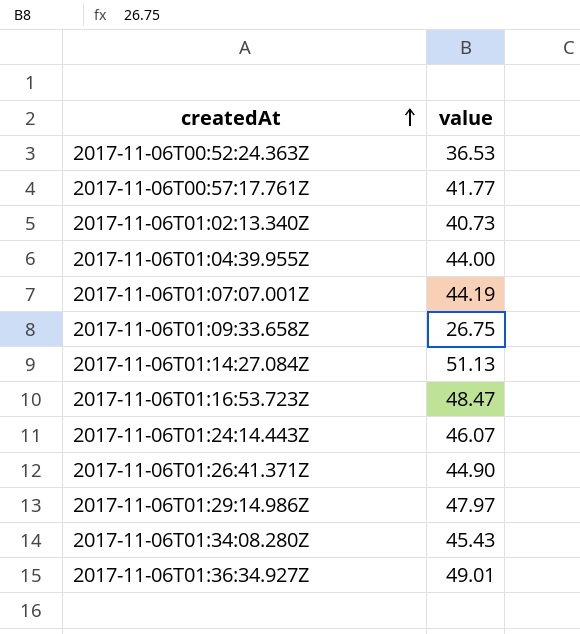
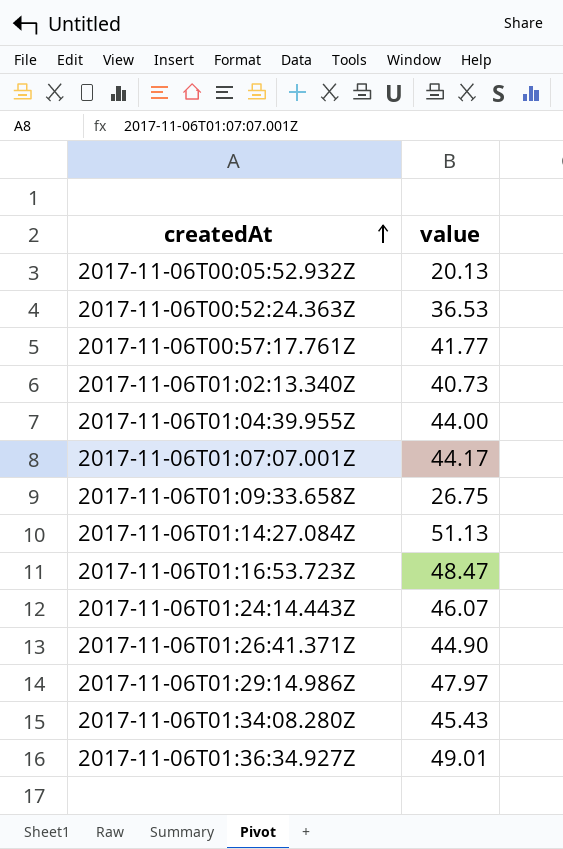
row 2017-11-06T00:05:52.932Z: none -> 20.13
2017-11-06T01:07:07.001Z | value: 44.19 -> 44.17

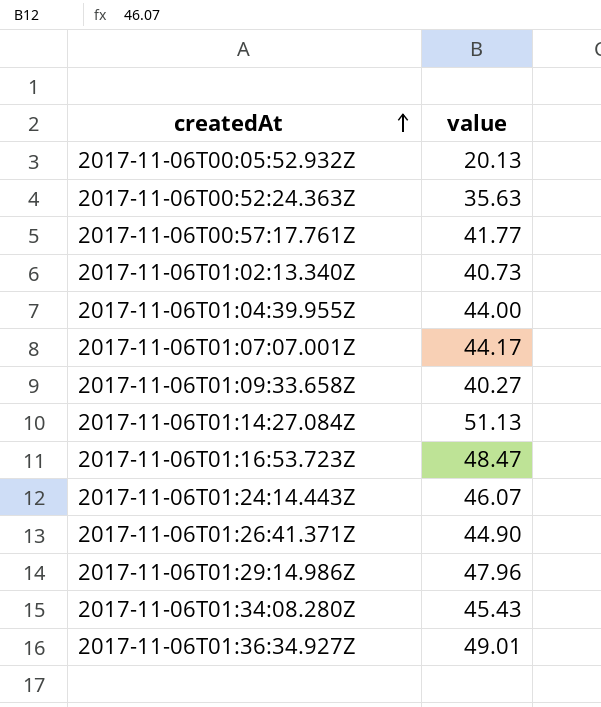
2017-11-06T00:52:24.363Z | value: 36.53 -> 35.63
2017-11-06T01:09:33.658Z | value: 26.75 -> 40.27
2017-11-06T01:29:14.986Z | value: 47.97 -> 47.96

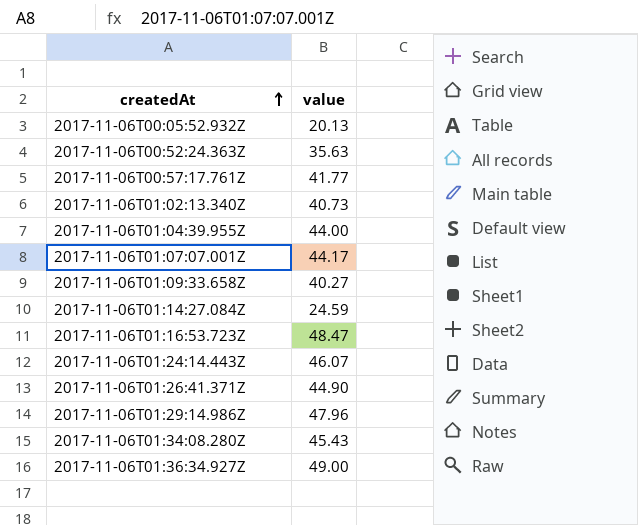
2017-11-06T01:14:27.084Z | value: 51.13 -> 24.59
2017-11-06T01:36:34.927Z | value: 49.01 -> 49.00

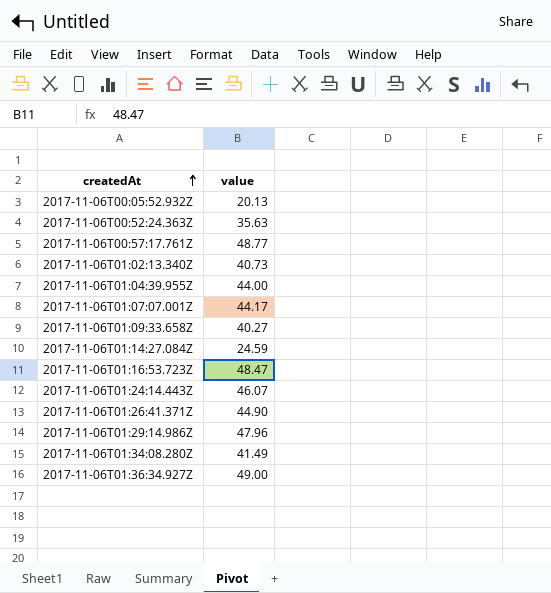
2017-11-06T00:57:17.761Z | value: 41.77 -> 48.77
2017-11-06T01:34:08.280Z | value: 45.43 -> 41.49

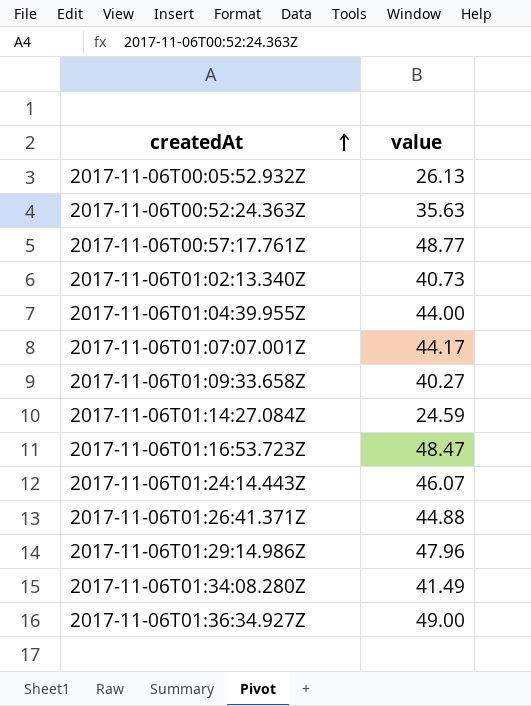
2017-11-06T00:05:52.932Z | value: 20.13 -> 26.13
2017-11-06T01:26:41.371Z | value: 44.90 -> 44.88

